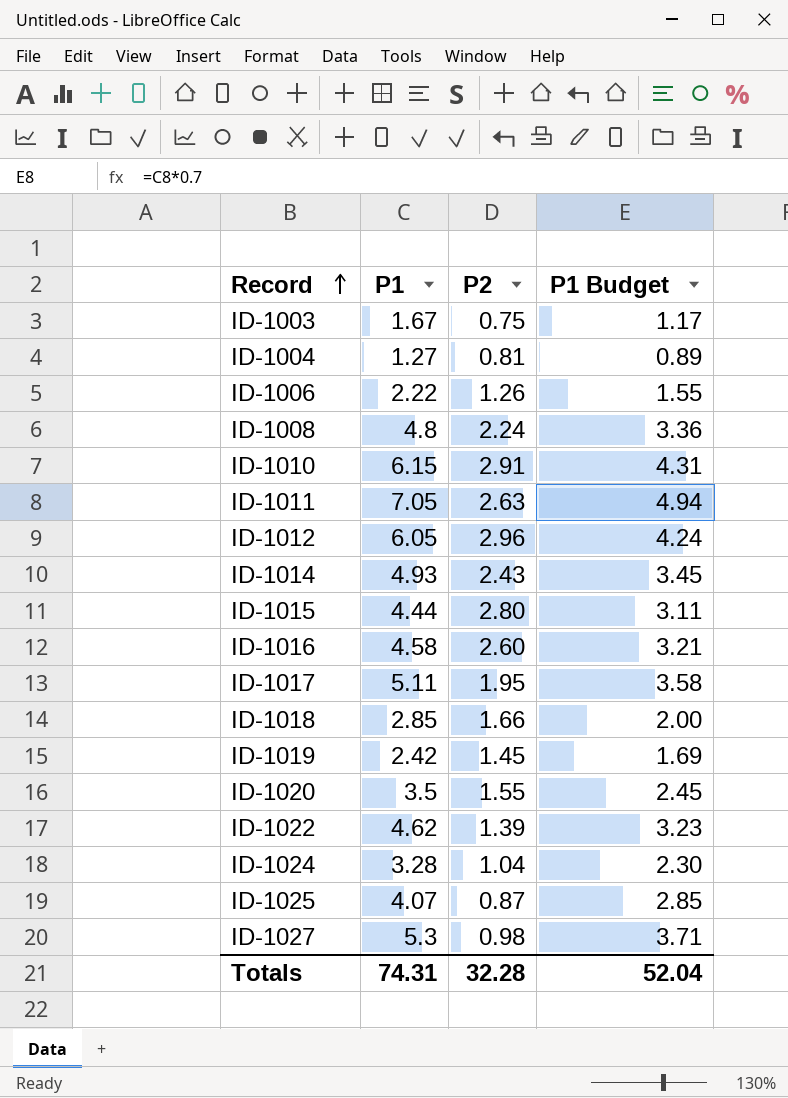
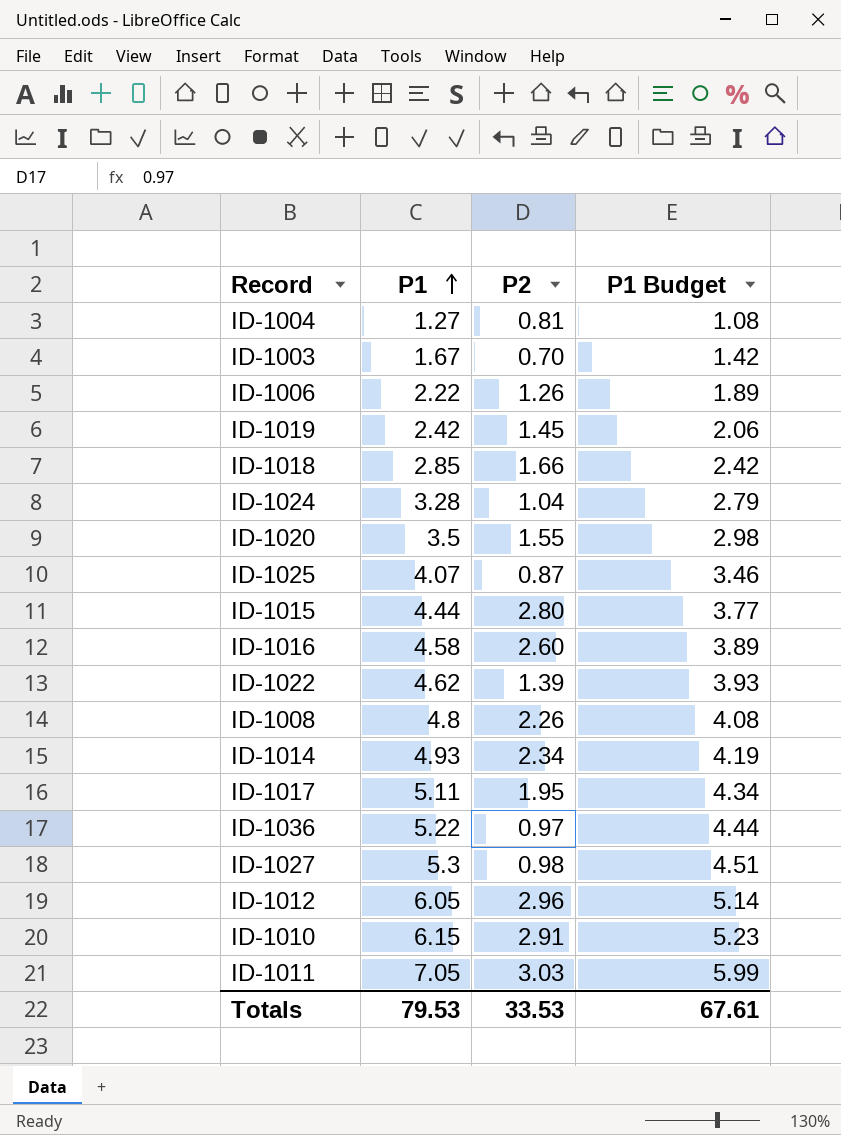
row order: Record ascending -> P1 ascending
column P1 Budget | formula: [P1] * 0.7 -> [P1] * 0.85
ID-1003 | P2: 0.75 -> 0.70
ID-1008 | P2: 2.24 -> 2.26
ID-1014 | P2: 2.43 -> 2.34
row ID-1036: none -> 5.22 | 0.97 | 4.44
ID-1011 | P2: 2.63 -> 3.03
Totals | P1: 74.31 -> 79.53
Totals | P2: 32.28 -> 33.53
Totals | P1 Budget: 52.04 -> 67.61

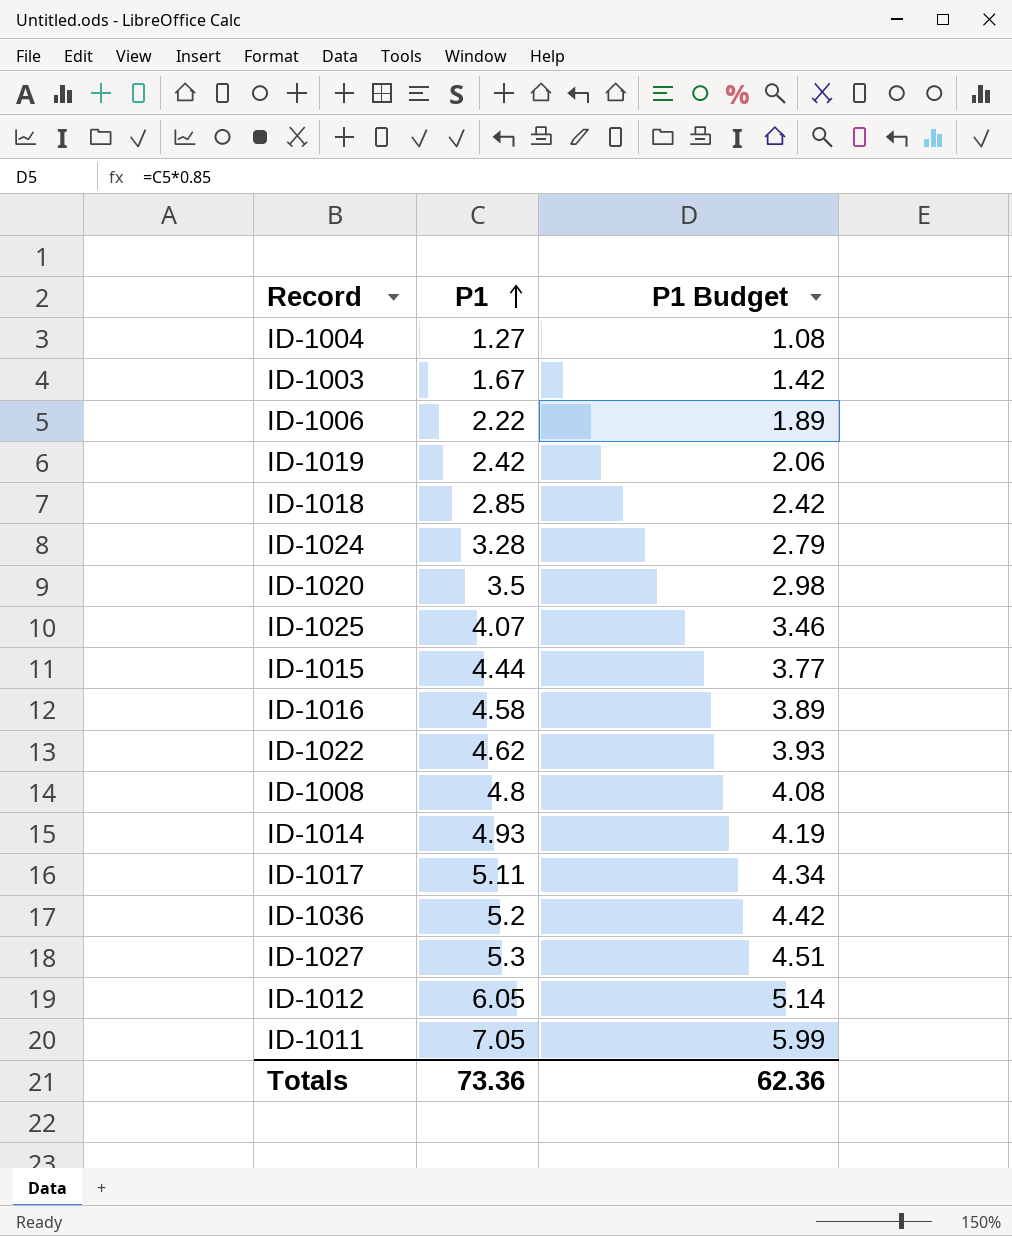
column P2 | position: 3 -> none
row ID-1010: 6.15 | 2.91 | 5.23 -> none
ID-1036 | P1: 5.22 -> 5.2
ID-1036 | P1 Budget: 4.44 -> 4.42
Totals | P1: 79.53 -> 73.36
Totals | P1 Budget: 67.61 -> 62.36

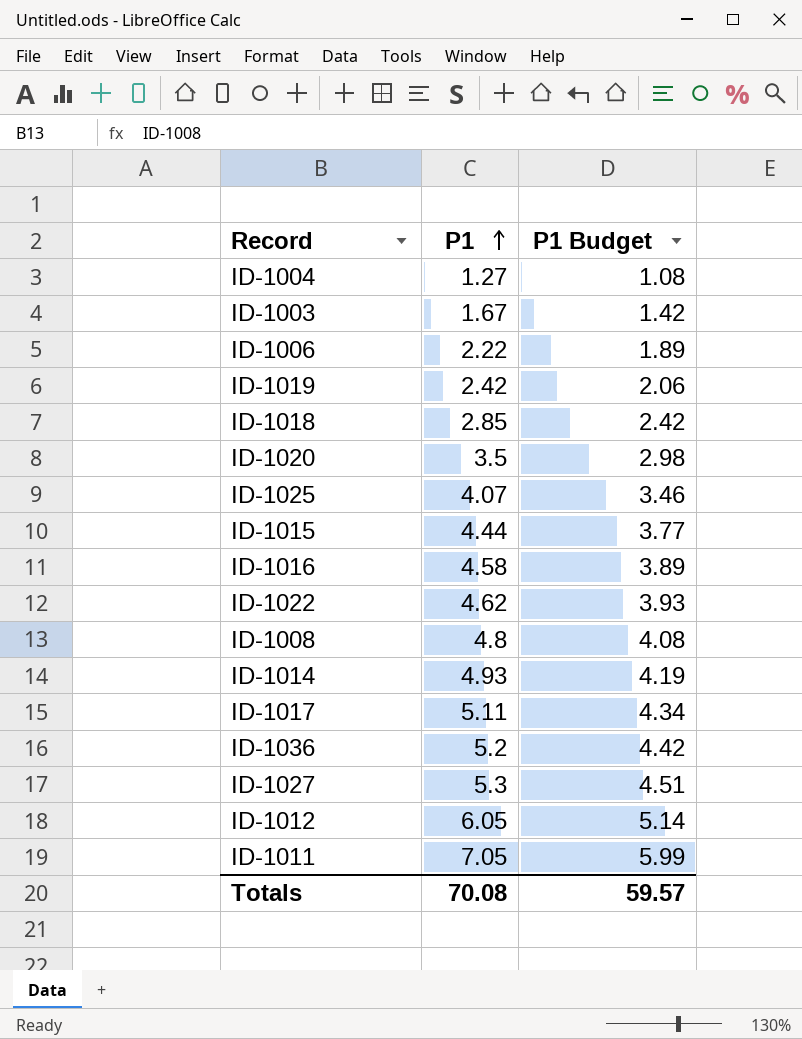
row ID-1024: 3.28 | 2.79 -> none
Totals | P1: 73.36 -> 70.08
Totals | P1 Budget: 62.36 -> 59.57

